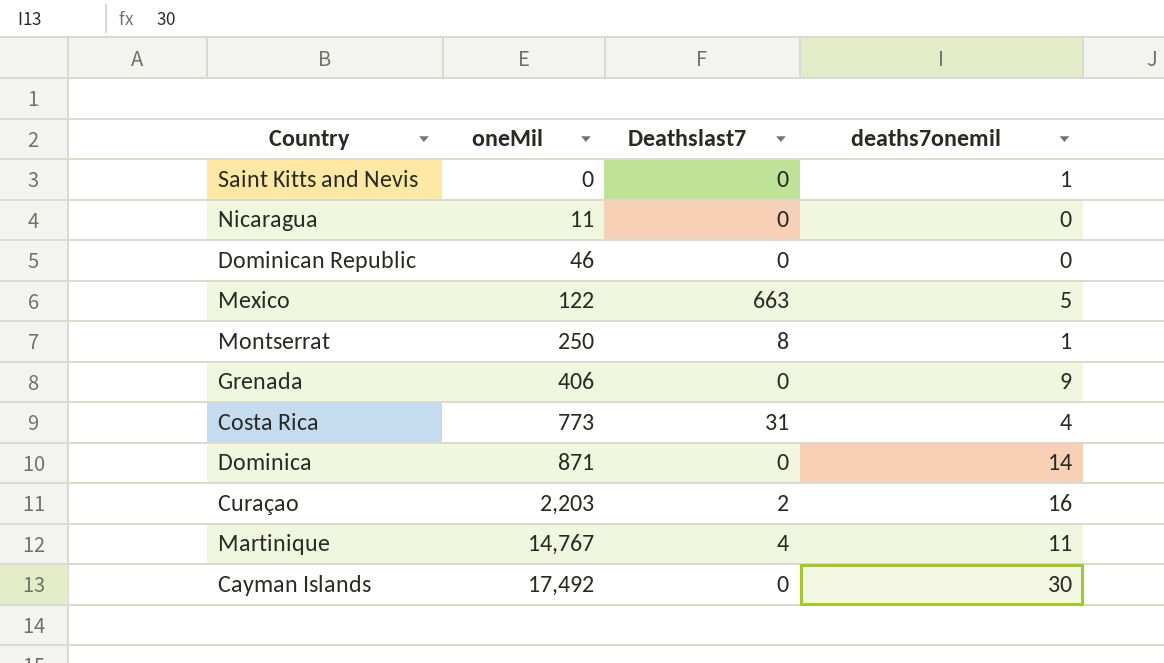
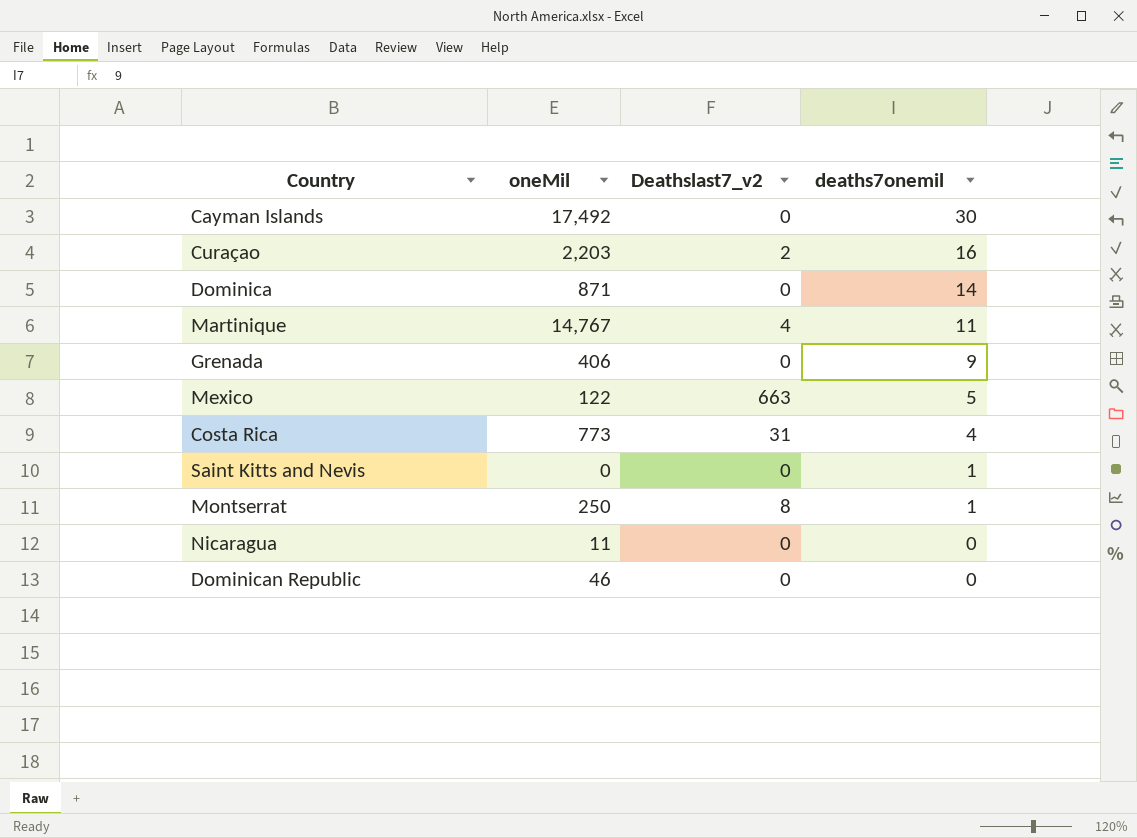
row order: oneMil ascending -> deaths7onemil descending
column name: Deathslast7 -> Deathslast7_v2

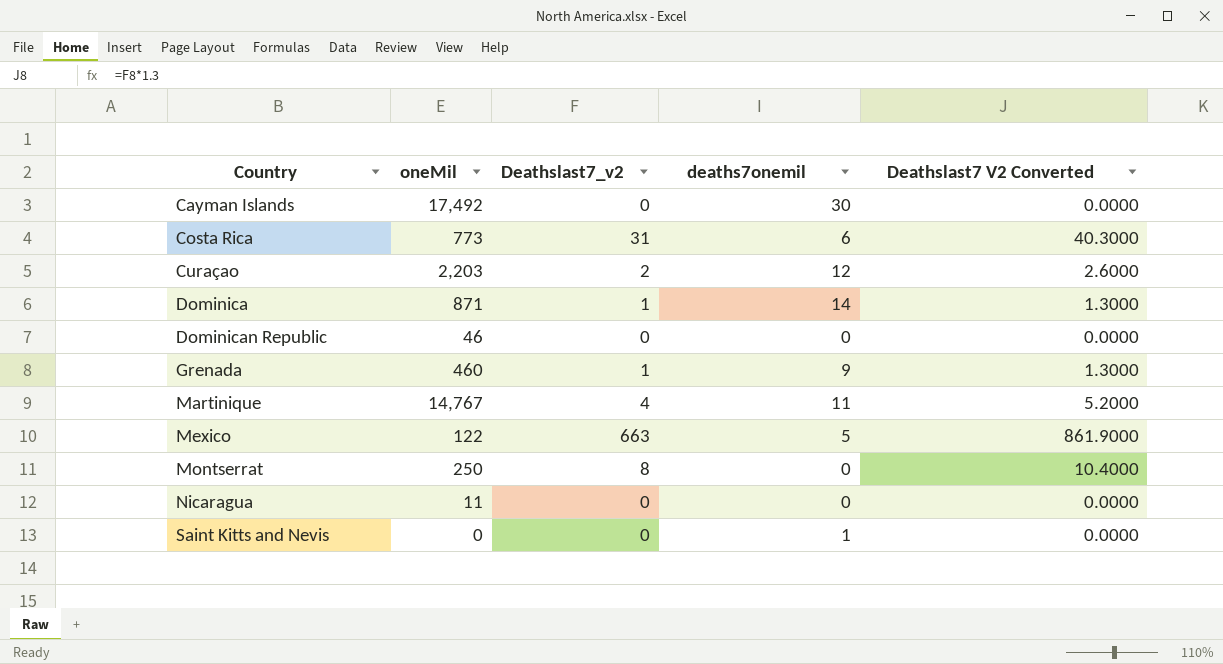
row order: deaths7onemil descending -> Country ascending
column Deathslast7 V2 Converted | formula: none -> [Deathslast7_v2] * 1.3
Costa Rica | deaths7onemil: 4 -> 6
Curaçao | deaths7onemil: 16 -> 12
Dominica | Deathslast7_v2: 0 -> 1
Grenada | oneMil: 406 -> 460
Grenada | Deathslast7_v2: 0 -> 1
Montserrat | deaths7onemil: 1 -> 0

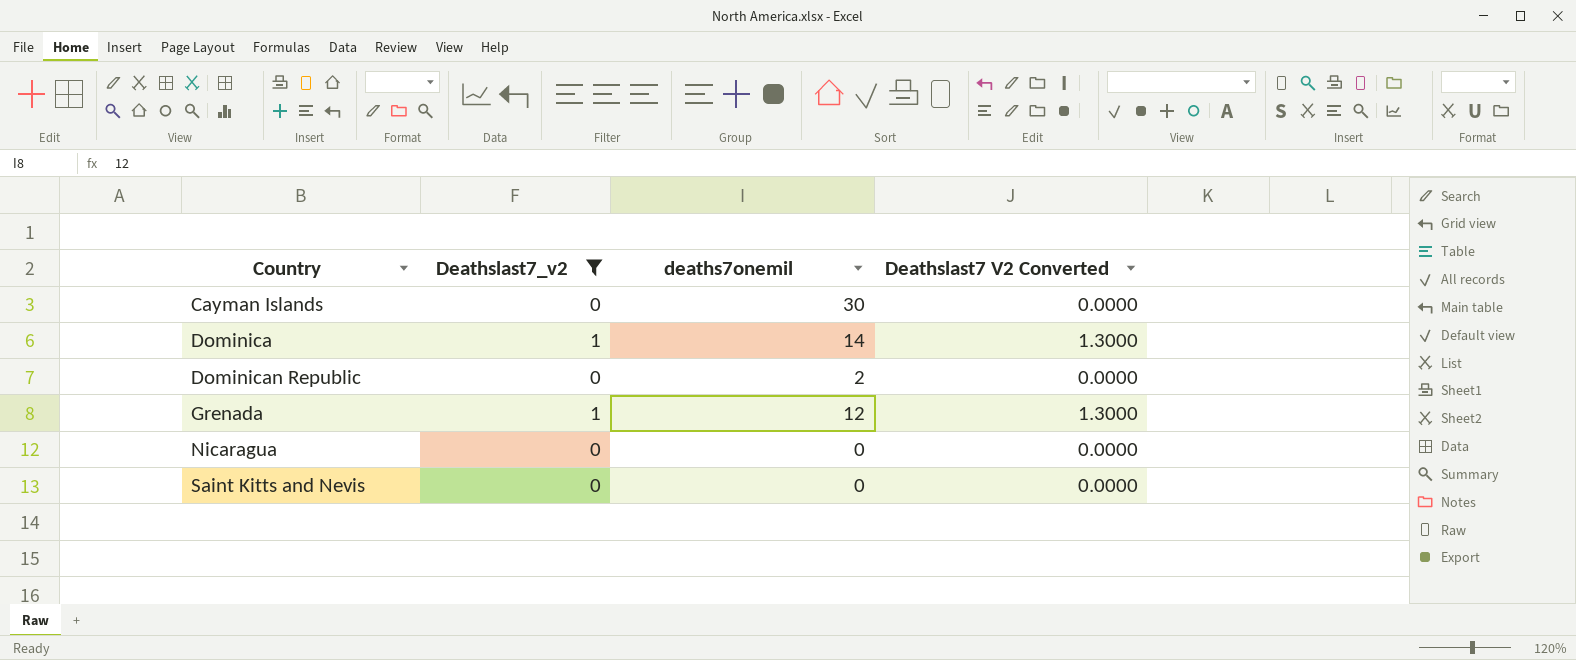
filter: none -> Deathslast7_v2 <= 1
column oneMil | position: 2 -> none
Dominican Republic | deaths7onemil: 0 -> 2
Grenada | deaths7onemil: 9 -> 12
Saint Kitts and Nevis | deaths7onemil: 1 -> 0

